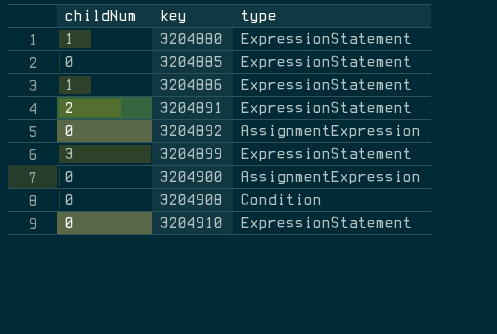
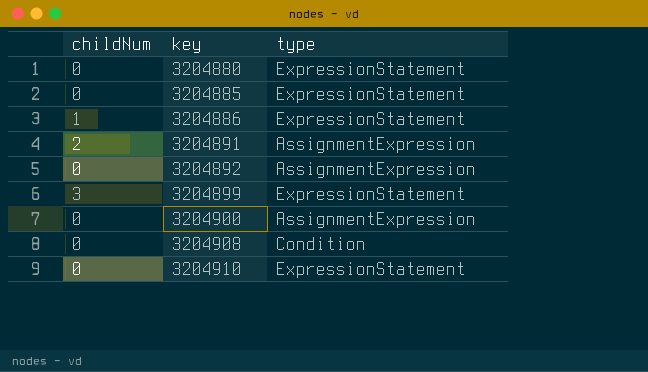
3204880 | childNum: 1 -> 0
3204891 | type: ExpressionStatement -> AssignmentExpression

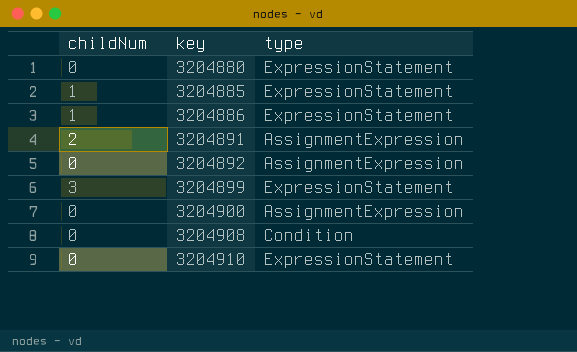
3204885 | childNum: 0 -> 1

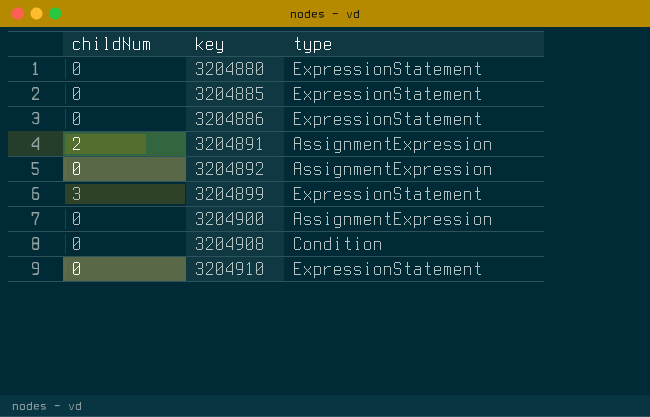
3204885 | childNum: 1 -> 0
3204886 | childNum: 1 -> 0

